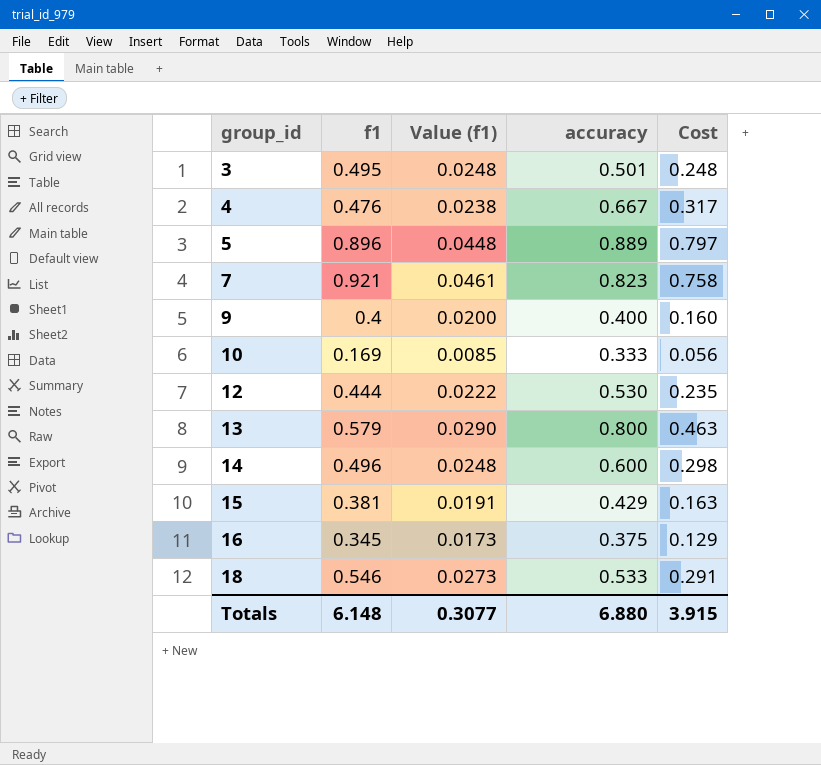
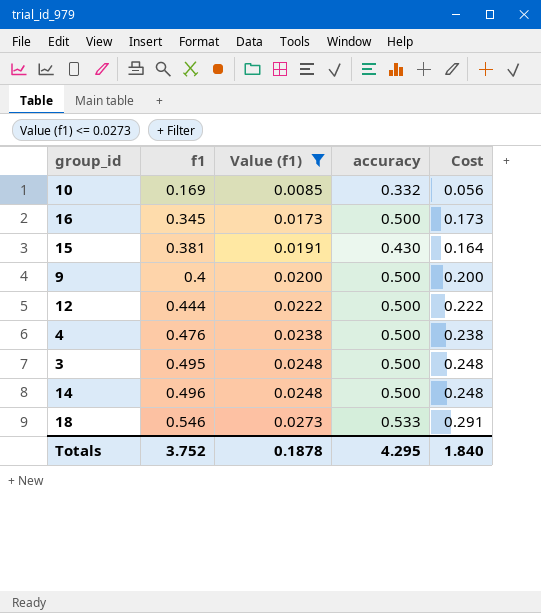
filter: none -> Value (f1) <= 0.0273
row order: group_id ascending -> f1 ascending
10 | accuracy: 0.333 -> 0.332
16 | accuracy: 0.375 -> 0.500
16 | Cost: 0.129 -> 0.173
15 | accuracy: 0.429 -> 0.430
15 | Cost: 0.163 -> 0.164
9 | accuracy: 0.400 -> 0.500
9 | Cost: 0.160 -> 0.200
12 | accuracy: 0.530 -> 0.500
12 | Cost: 0.235 -> 0.222
4 | accuracy: 0.667 -> 0.500
4 | Cost: 0.317 -> 0.238
3 | accuracy: 0.501 -> 0.500
14 | accuracy: 0.600 -> 0.500
14 | Cost: 0.298 -> 0.248
Totals | f1: 6.148 -> 3.752
Totals | Value (f1): 0.3077 -> 0.1878
Totals | accuracy: 6.880 -> 4.295
Totals | Cost: 3.915 -> 1.840

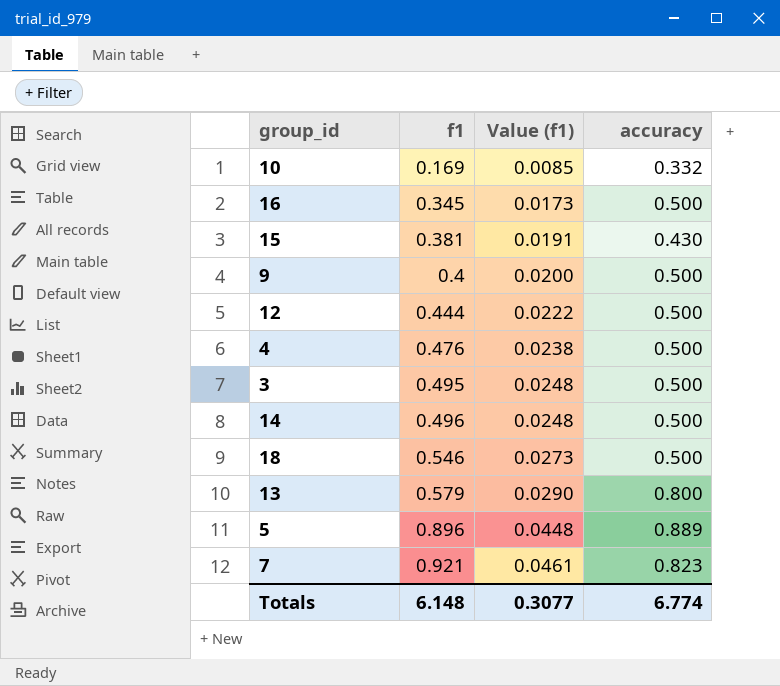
filter: Value (f1) <= 0.0273 -> none
column Cost | formula: [f1] * [accuracy] -> none
18 | accuracy: 0.533 -> 0.500
Totals | f1: 3.752 -> 6.148
Totals | Value (f1): 0.1878 -> 0.3077
Totals | accuracy: 4.295 -> 6.774

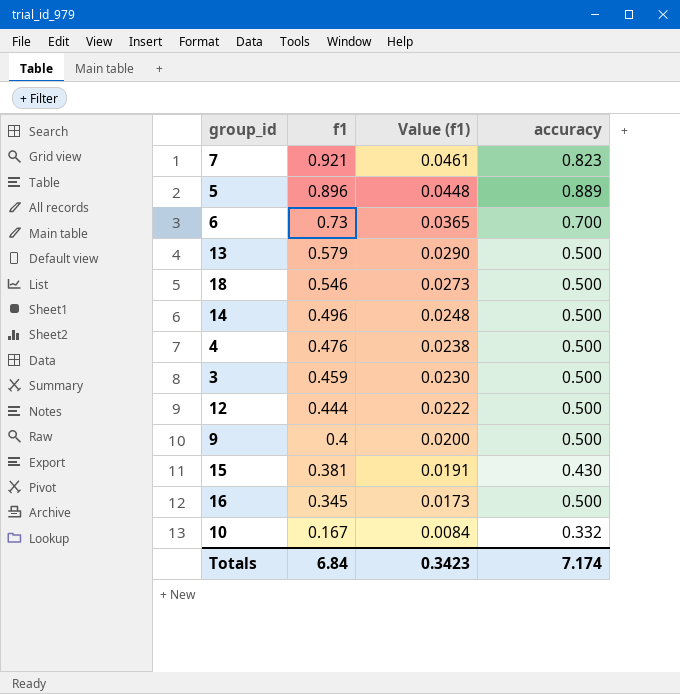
row order: f1 ascending -> f1 descending
row 6: none -> 0.73 | 0.0365 | 0.700
13 | accuracy: 0.800 -> 0.500
3 | f1: 0.495 -> 0.459
3 | Value (f1): 0.0248 -> 0.0230
10 | f1: 0.169 -> 0.167
10 | Value (f1): 0.0085 -> 0.0084
Totals | f1: 6.148 -> 6.84
Totals | Value (f1): 0.3077 -> 0.3423
Totals | accuracy: 6.774 -> 7.174

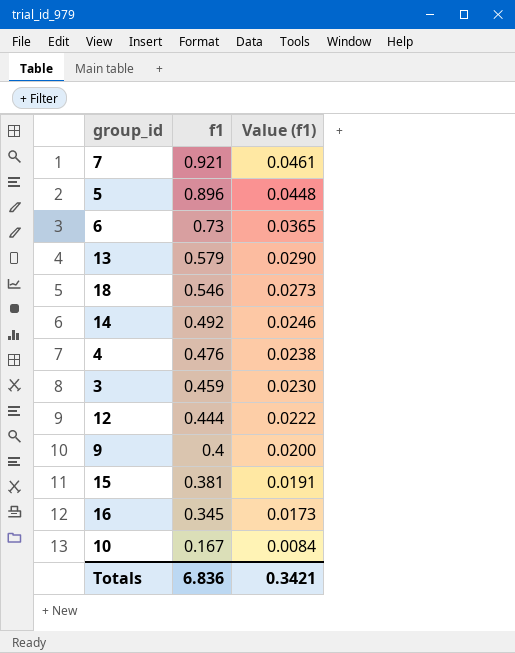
column accuracy | position: 4 -> none
14 | f1: 0.496 -> 0.492
14 | Value (f1): 0.0248 -> 0.0246
Totals | f1: 6.84 -> 6.836
Totals | Value (f1): 0.3423 -> 0.3421

